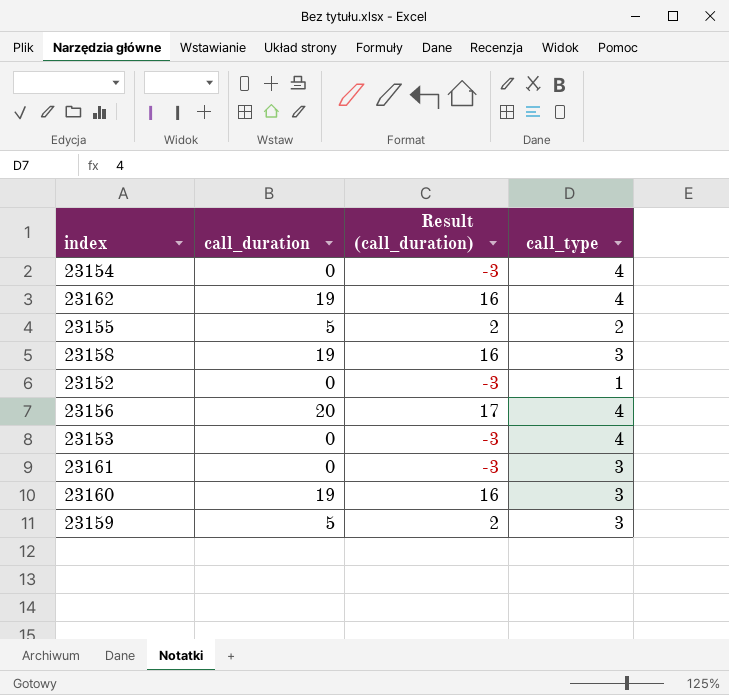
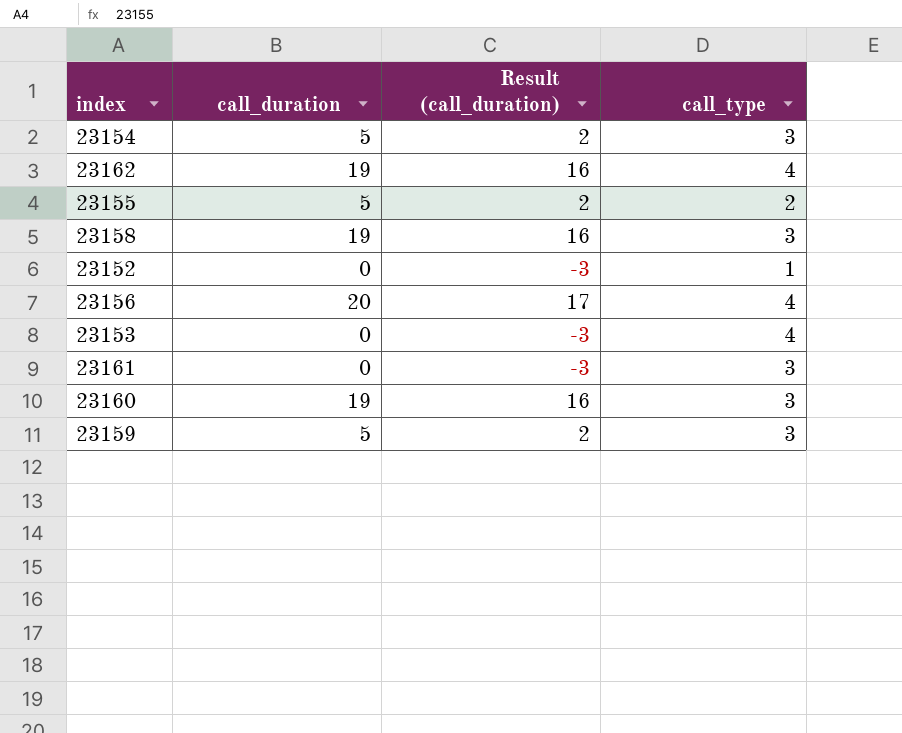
23154 | call_duration: 0 -> 5
23154 | Result (call_duration): -3 -> 2
23154 | call_type: 4 -> 3

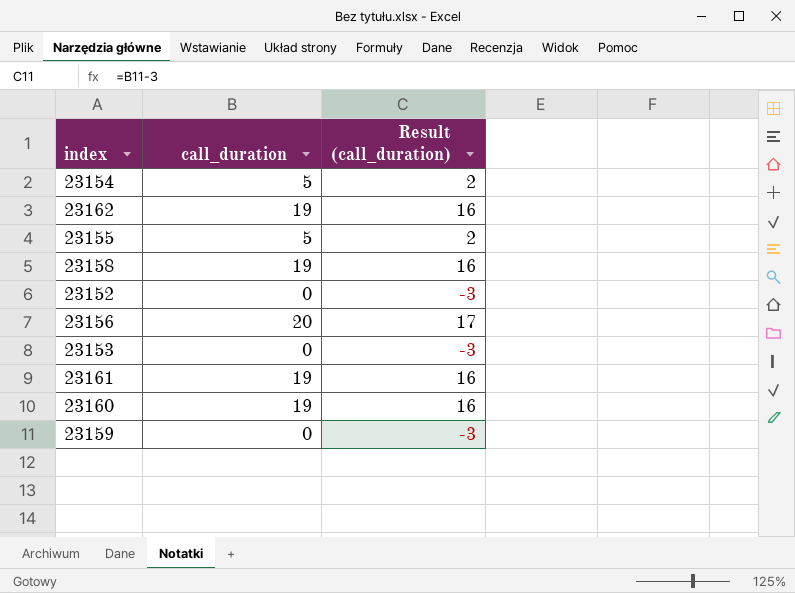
column call_type | position: 4 -> none
23161 | call_duration: 0 -> 19
23161 | Result (call_duration): -3 -> 16
23159 | call_duration: 5 -> 0
23159 | Result (call_duration): 2 -> -3

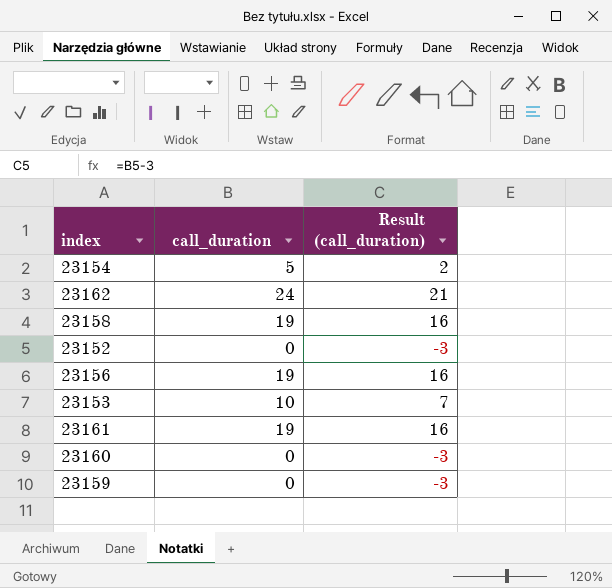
row 23155: 5 | 2 -> none
23162 | call_duration: 19 -> 24
23162 | Result (call_duration): 16 -> 21
23156 | call_duration: 20 -> 19
23156 | Result (call_duration): 17 -> 16
23153 | call_duration: 0 -> 10
23153 | Result (call_duration): -3 -> 7
23160 | call_duration: 19 -> 0
23160 | Result (call_duration): 16 -> -3

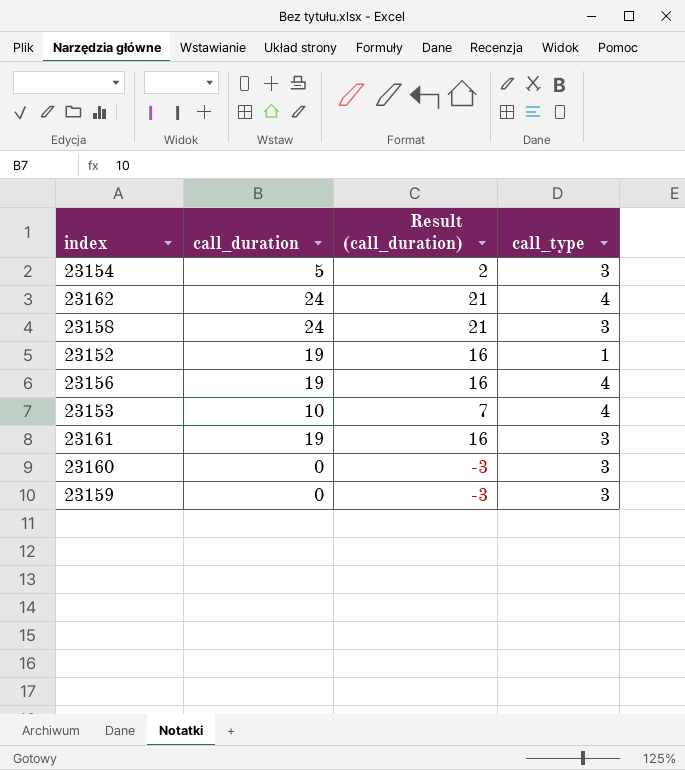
column call_type | position: none -> 4
23158 | call_duration: 19 -> 24
23158 | Result (call_duration): 16 -> 21
23152 | call_duration: 0 -> 19
23152 | Result (call_duration): -3 -> 16

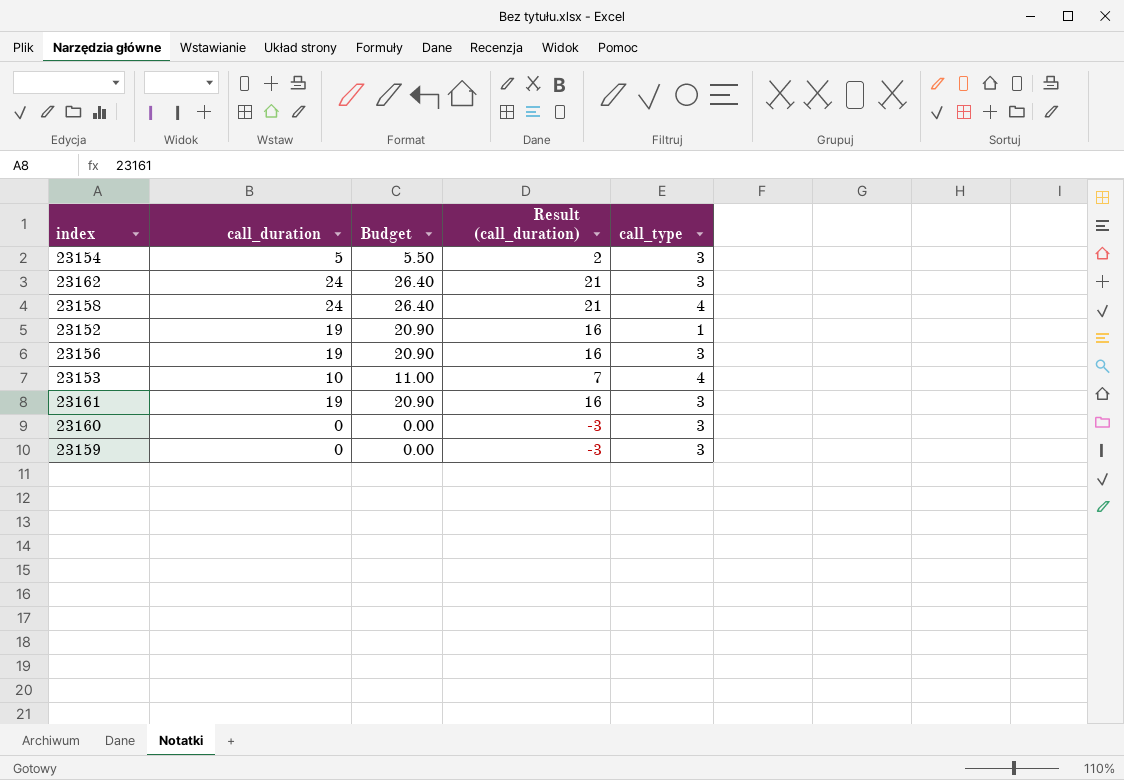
column Budget | formula: none -> [call_duration] * 1.1
23162 | call_type: 4 -> 3
23158 | call_type: 3 -> 4
23156 | call_type: 4 -> 3

